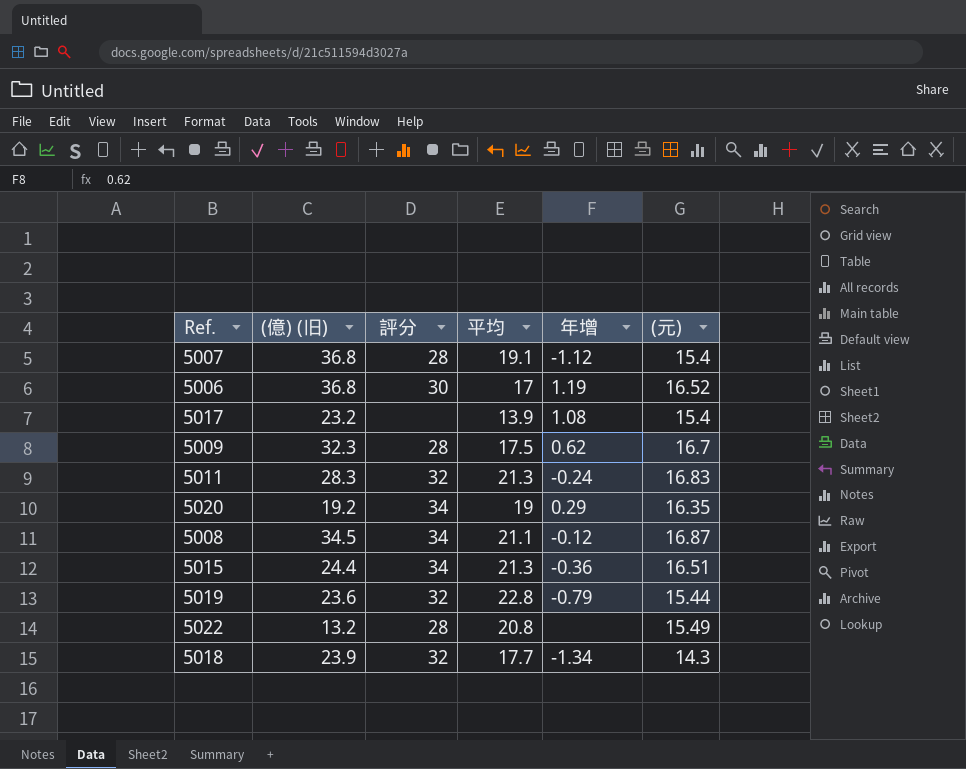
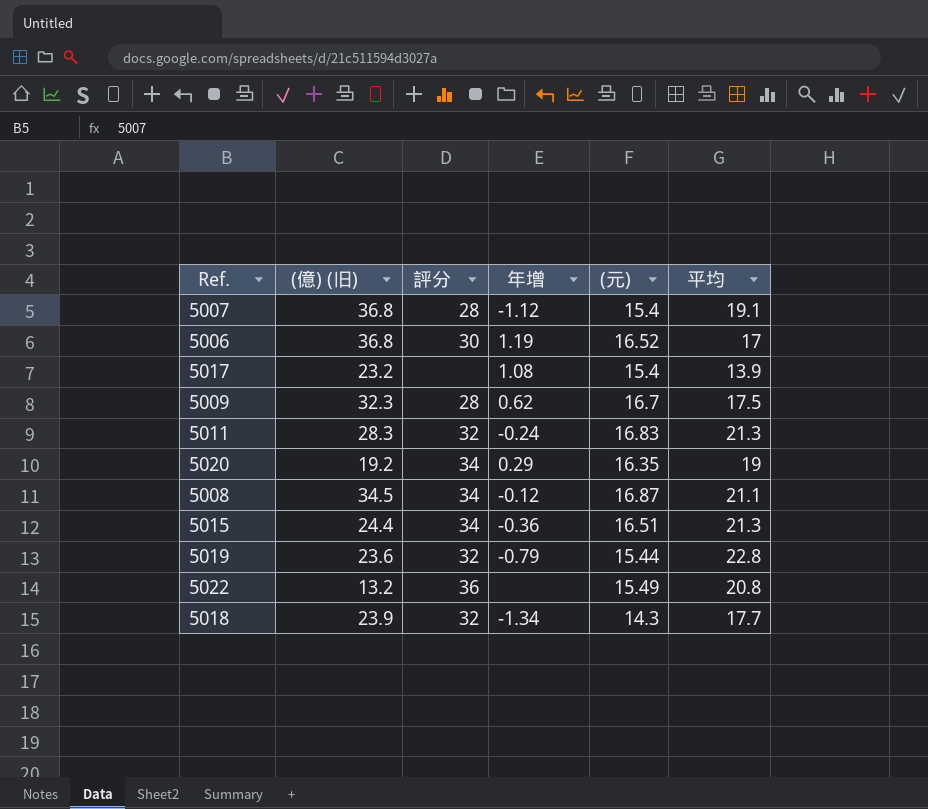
column 平均 | position: 4 -> 6
5022 | 評分: 28 -> 36

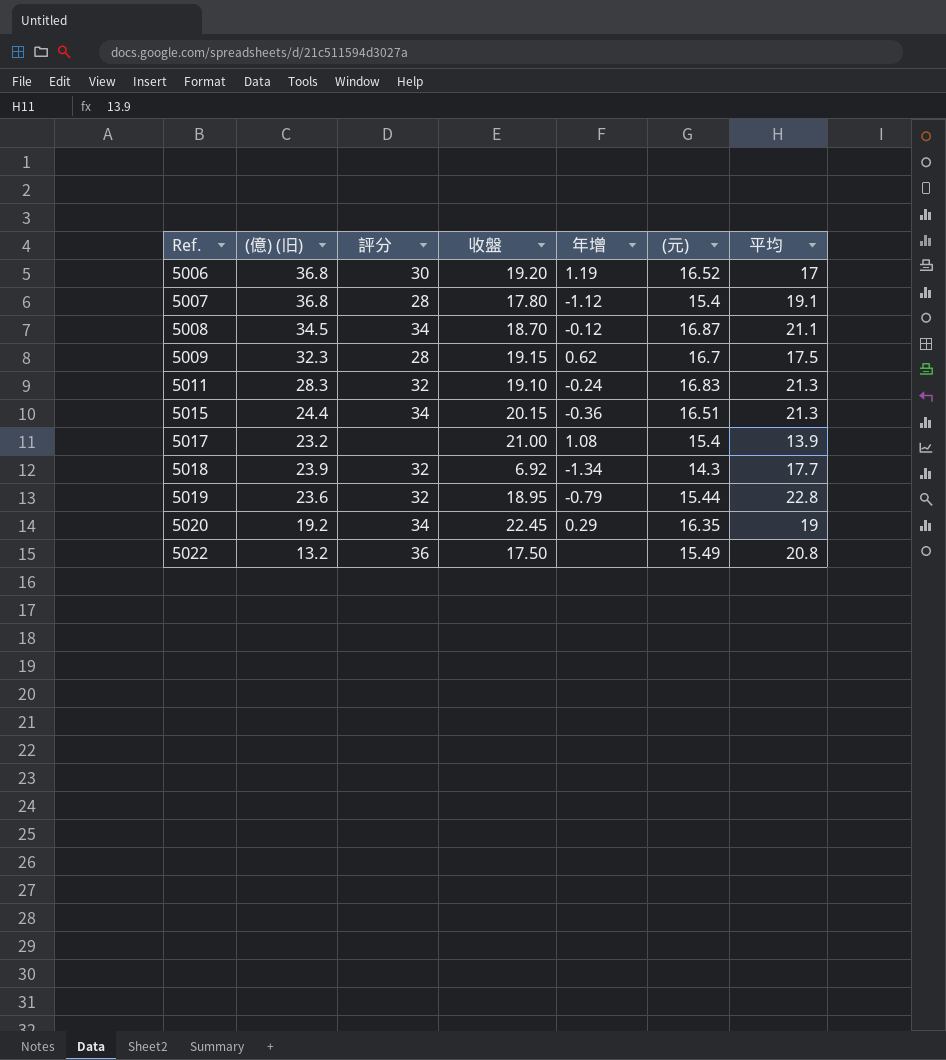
row order: none -> Ref. ascending
column 收盤 | position: none -> 4

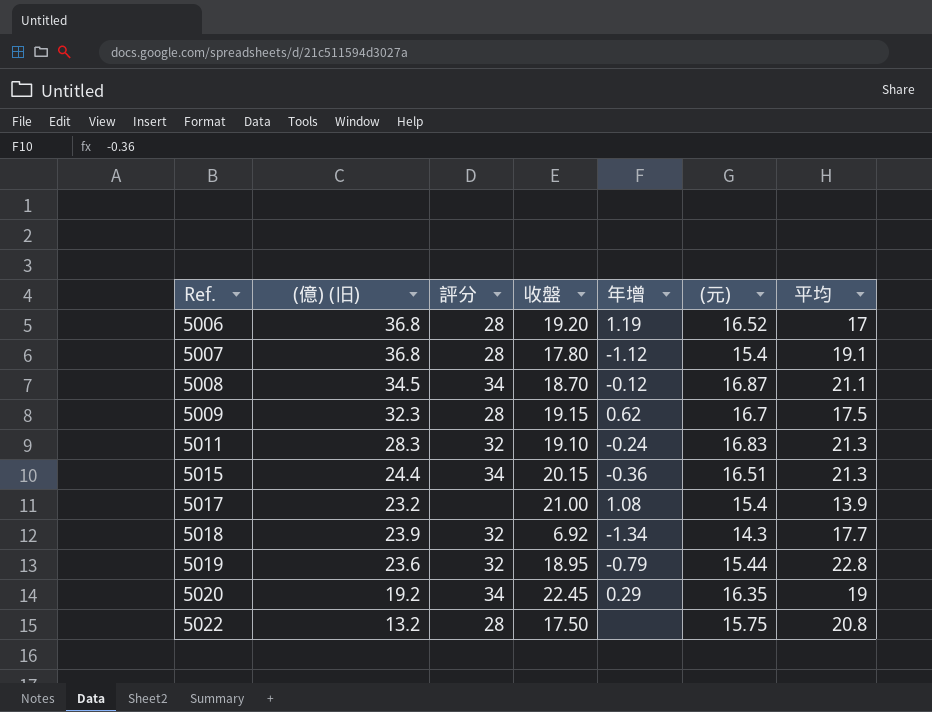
5006 | 評分: 30 -> 28
5022 | 評分: 36 -> 28
5022 | (元): 15.49 -> 15.75

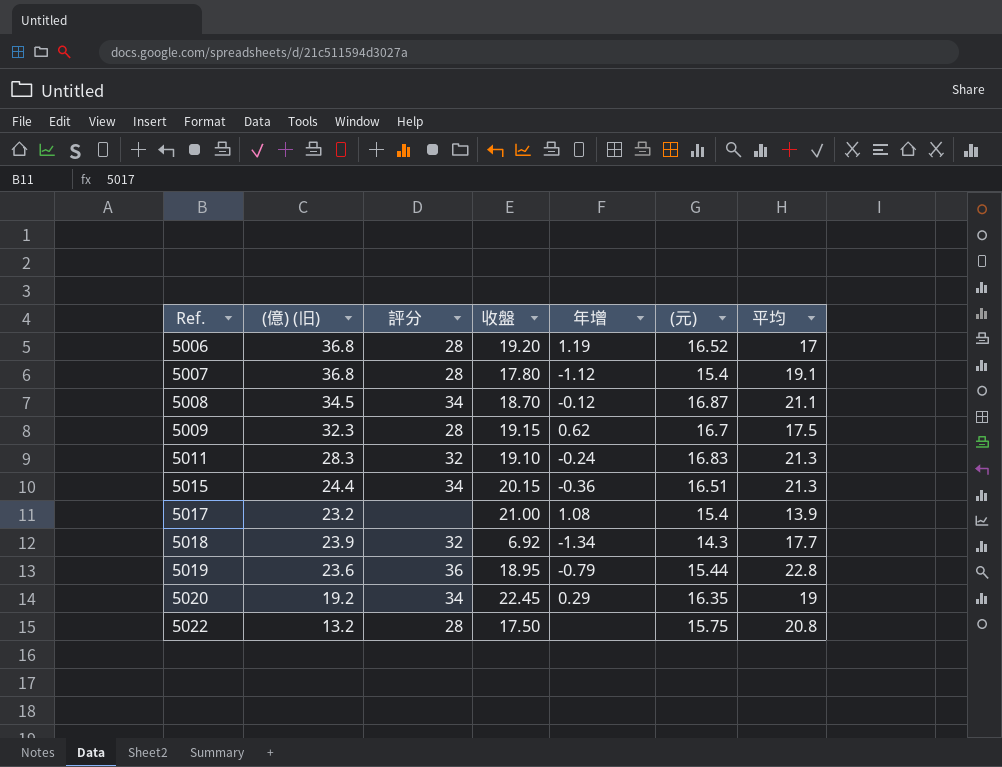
5019 | 評分: 32 -> 36

